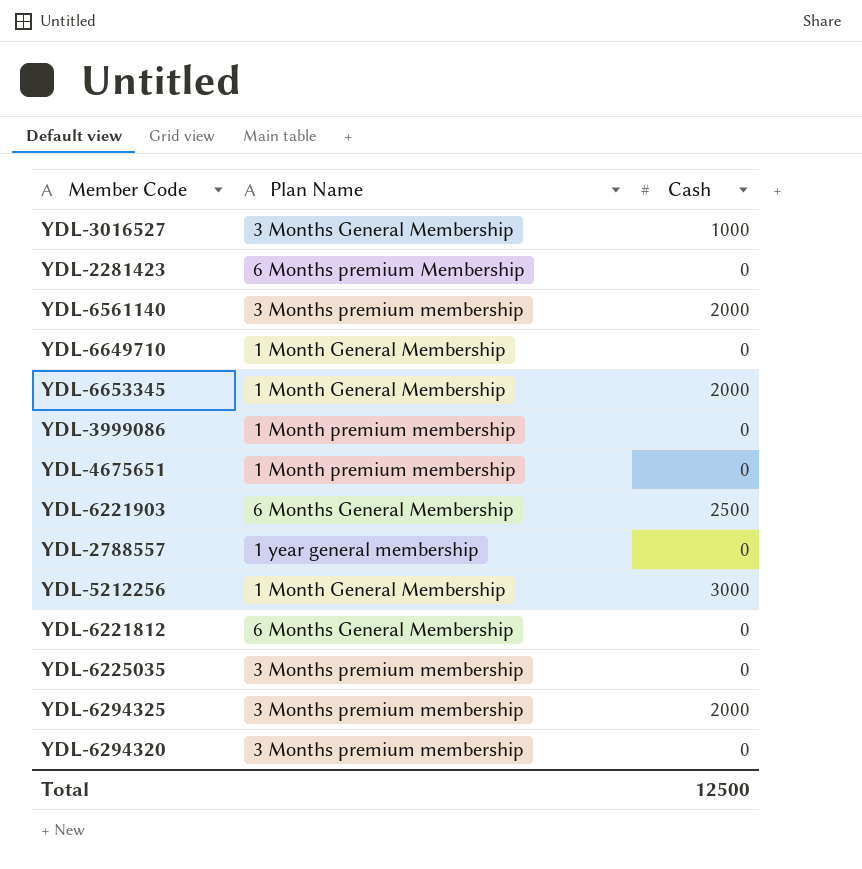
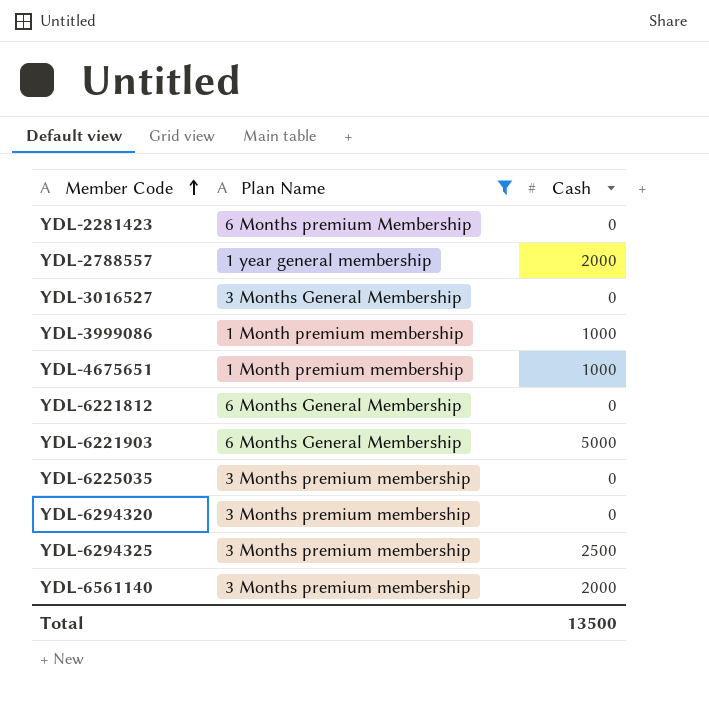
filter: none -> Plan Name != 1 Month General Membership
row order: none -> Member Code ascending
YDL-2788557 | Cash: 0 -> 2000
YDL-3016527 | Cash: 1000 -> 0
YDL-3999086 | Cash: 0 -> 1000
YDL-4675651 | Cash: 0 -> 1000
YDL-6221903 | Cash: 2500 -> 5000
YDL-6294325 | Cash: 2000 -> 2500
Total | Cash: 12500 -> 13500

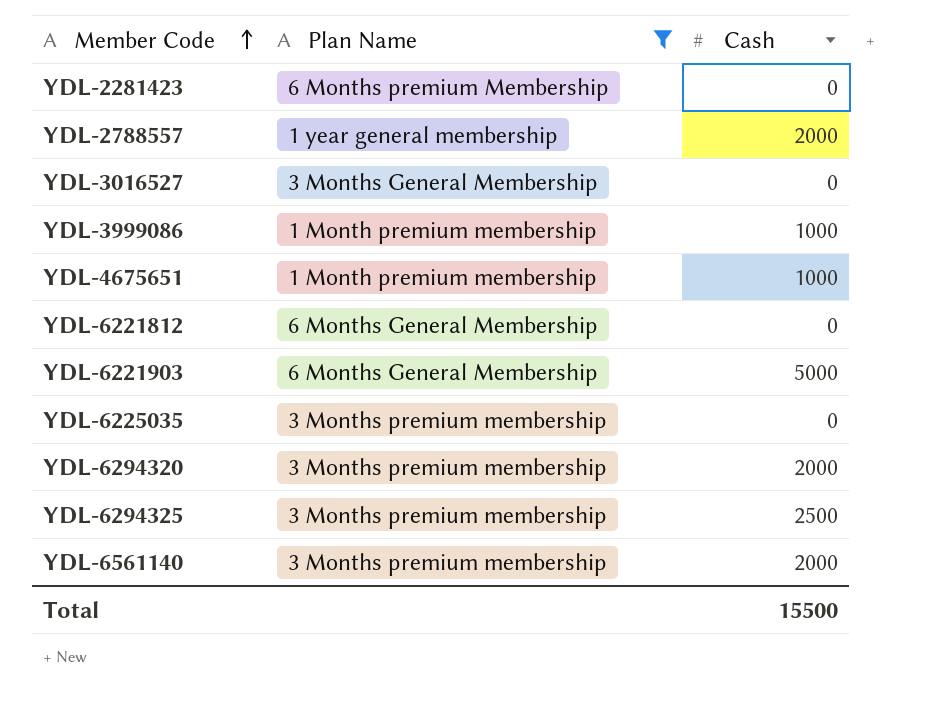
YDL-6294320 | Cash: 0 -> 2000
Total | Cash: 13500 -> 15500

